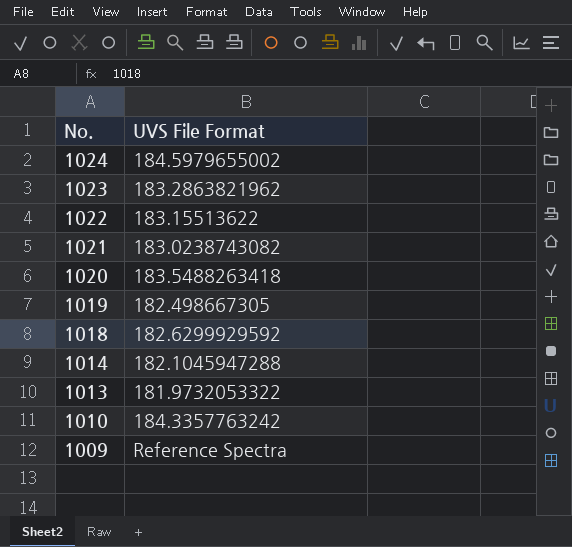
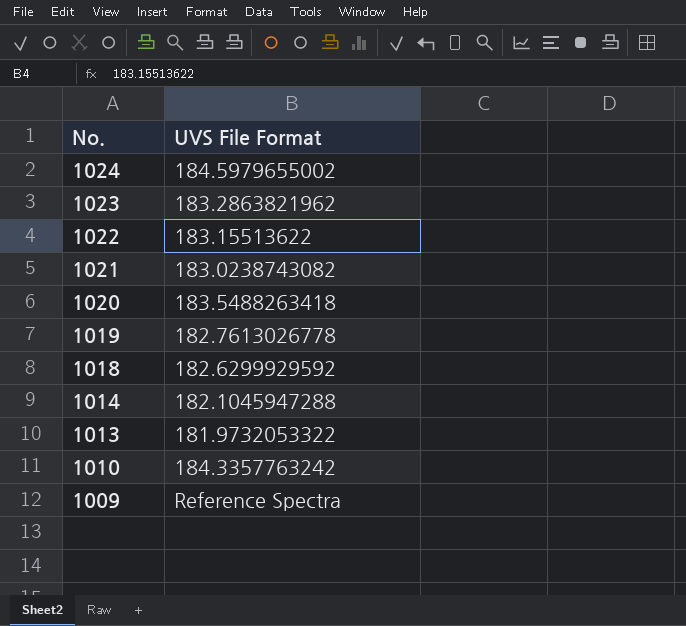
1019 | UVS File Format: 182.498667305 -> 182.7613026778

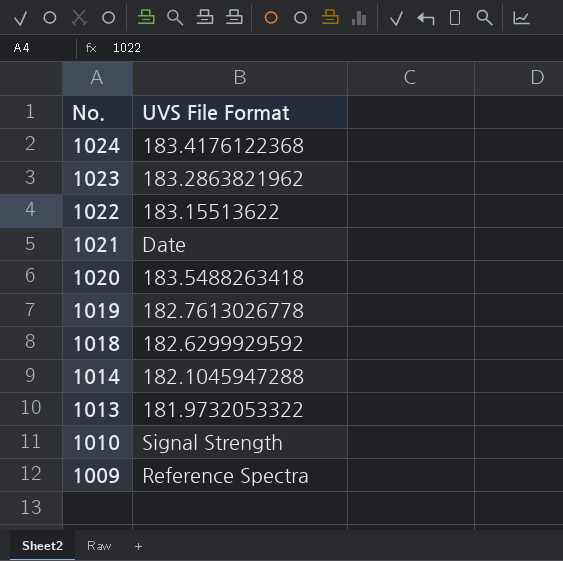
1024 | UVS File Format: 184.5979655002 -> 183.4176122368
1021 | UVS File Format: 183.0238743082 -> Date
1010 | UVS File Format: 184.3357763242 -> Signal Strength

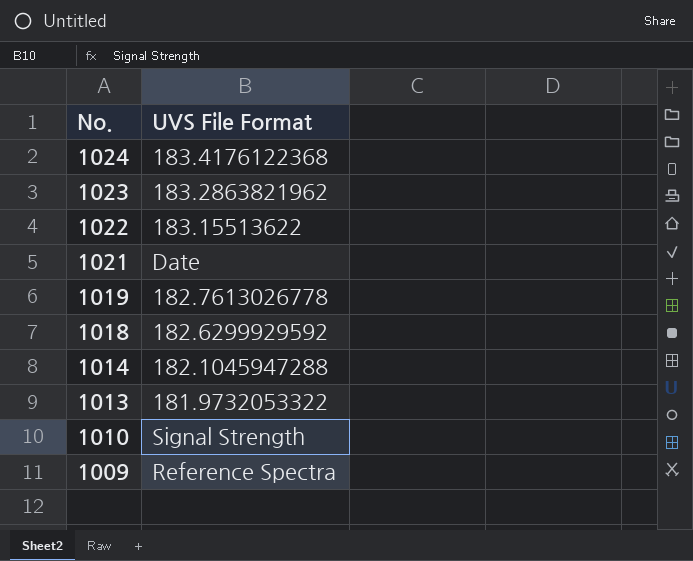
row 1020: 183.5488263418 -> none

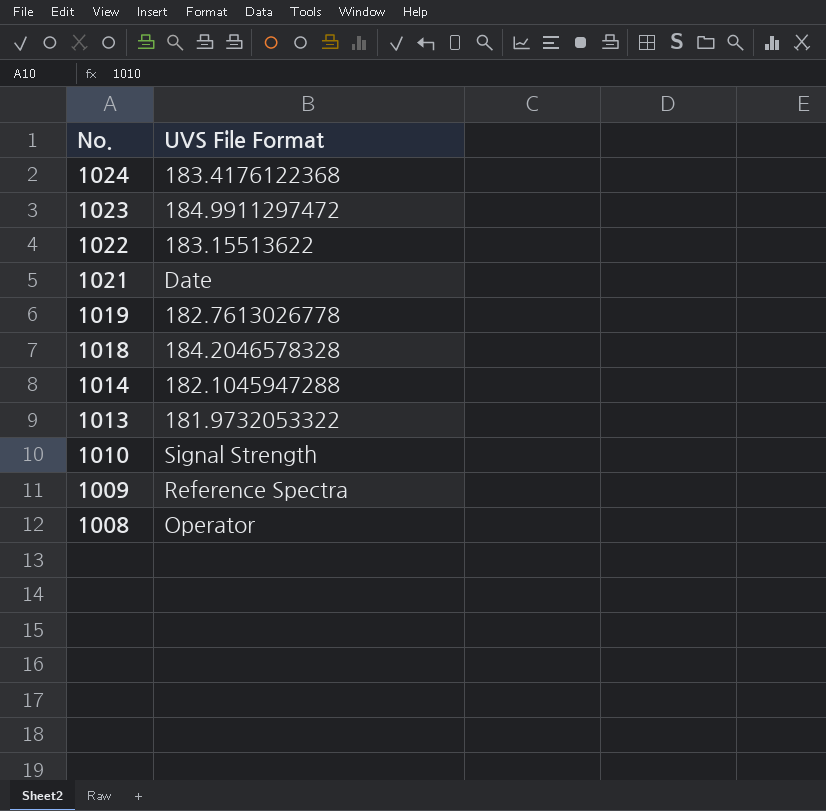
1023 | UVS File Format: 183.2863821962 -> 184.9911297472
1018 | UVS File Format: 182.6299929592 -> 184.2046578328
row 1008: none -> Operator

